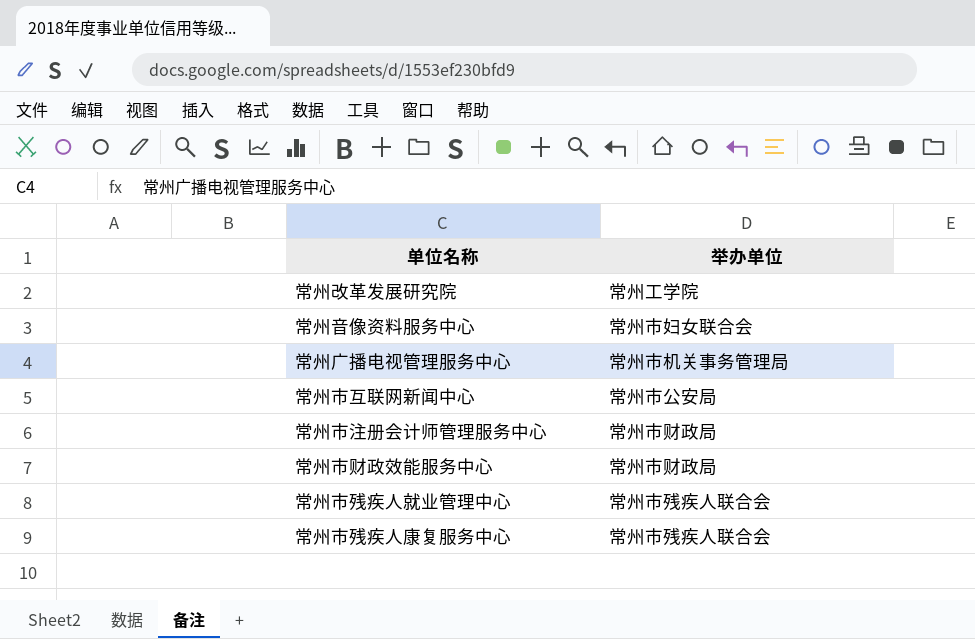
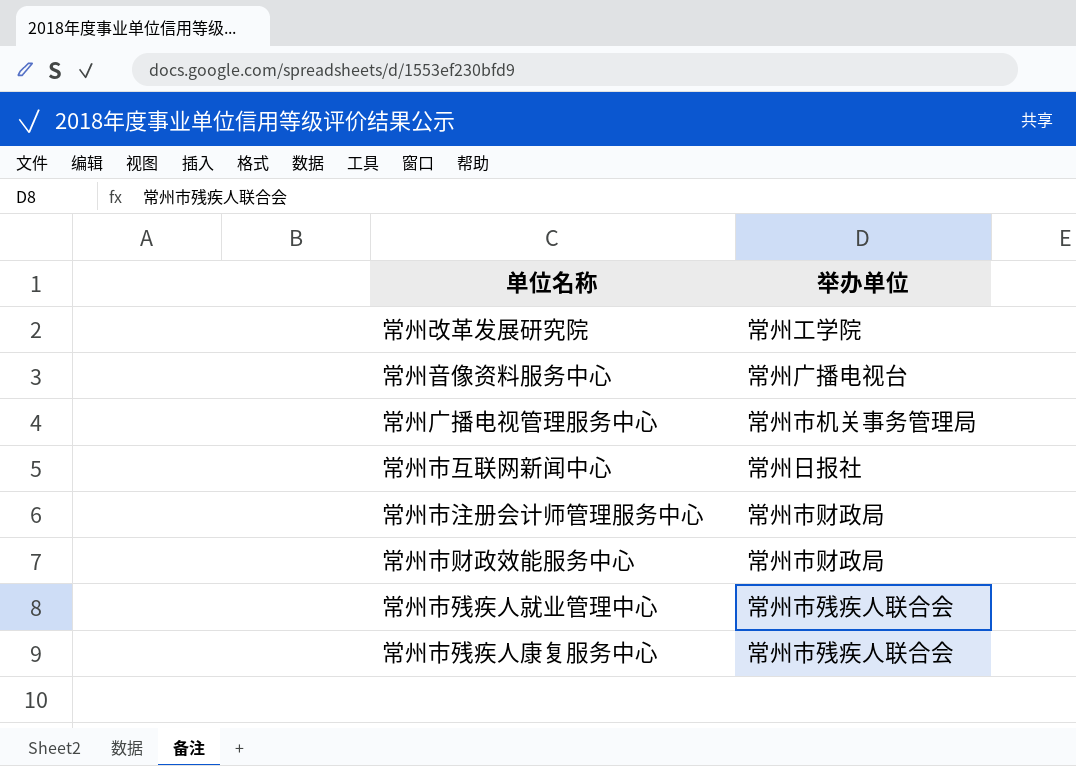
常州音像资料服务中心 | 举办单位: 常州市妇女联合会 -> 常州广播电视台
常州市互联网新闻中心 | 举办单位: 常州市公安局 -> 常州日报社

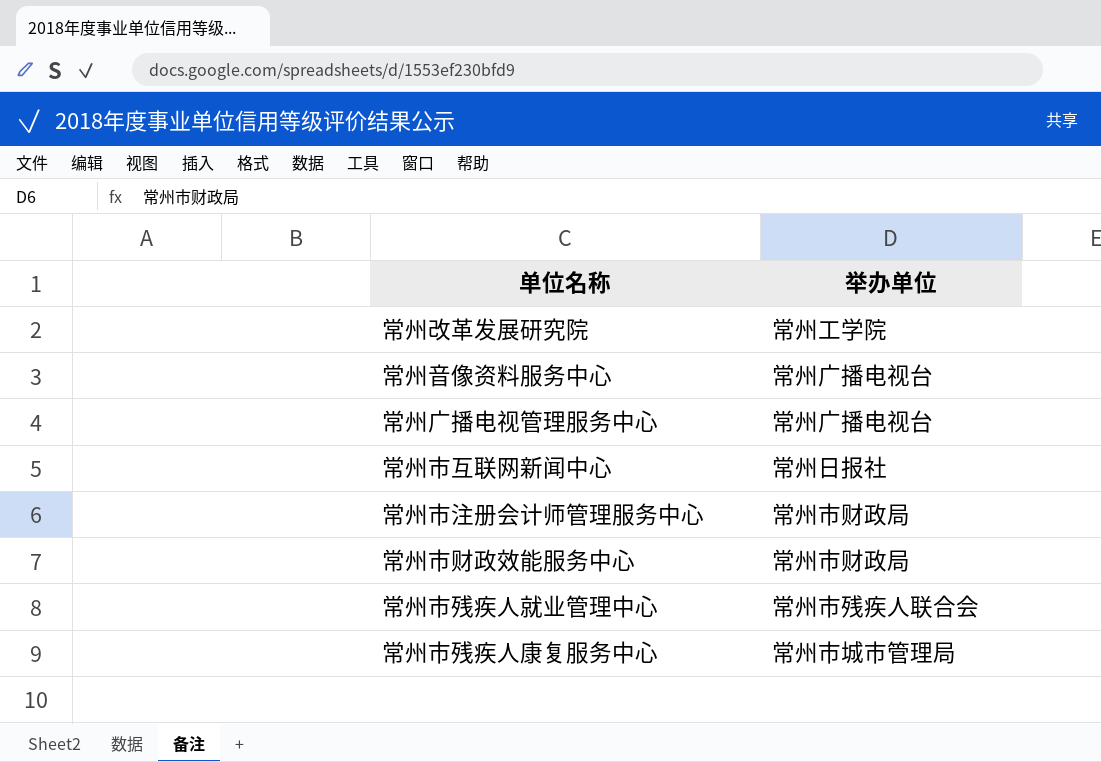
常州广播电视管理服务中心 | 举办单位: 常州市机关事务管理局 -> 常州广播电视台
常州市残疾人康复服务中心 | 举办单位: 常州市残疾人联合会 -> 常州市城市管理局

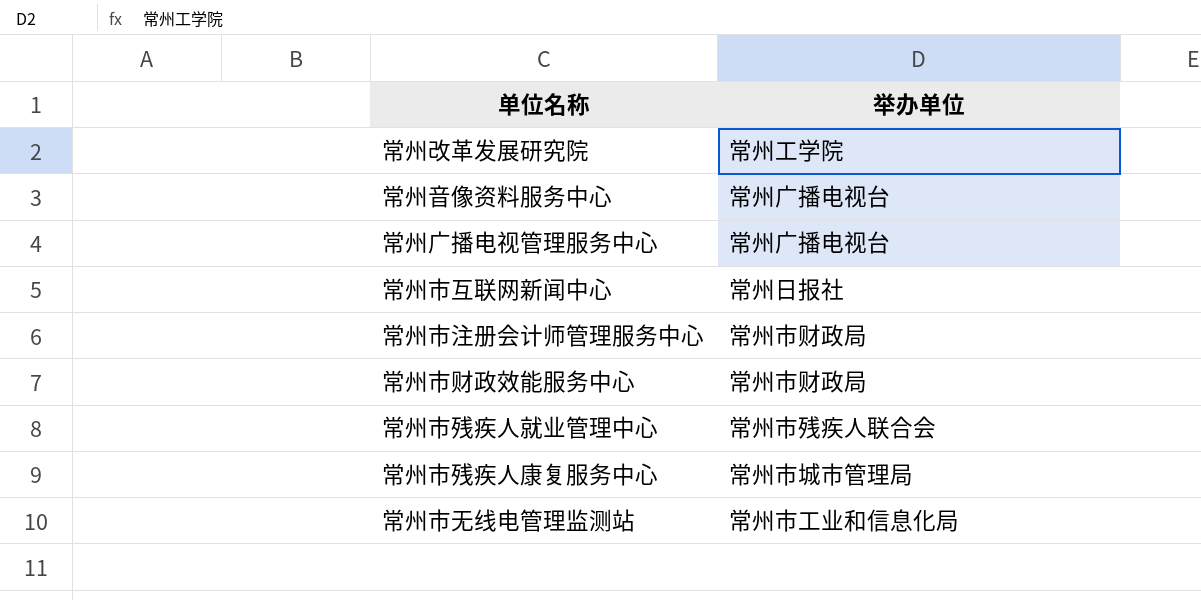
row 常州市无线电管理监测站: none -> 常州市工业和信息化局

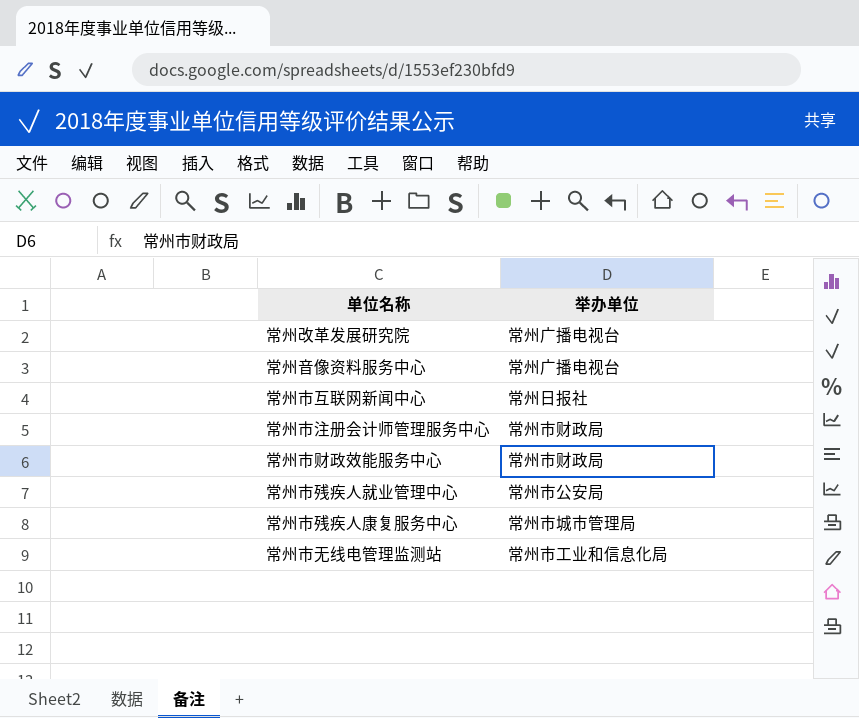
row 常州广播电视管理服务中心: 常州广播电视台 -> none
常州改革发展研究院 | 举办单位: 常州工学院 -> 常州广播电视台
常州市残疾人就业管理中心 | 举办单位: 常州市残疾人联合会 -> 常州市公安局

